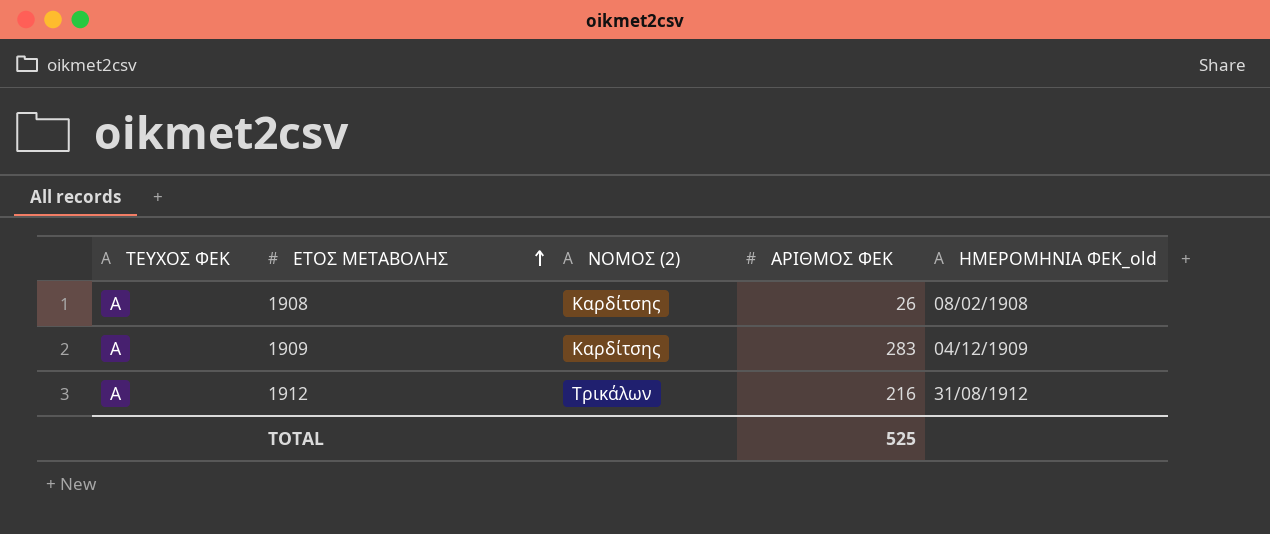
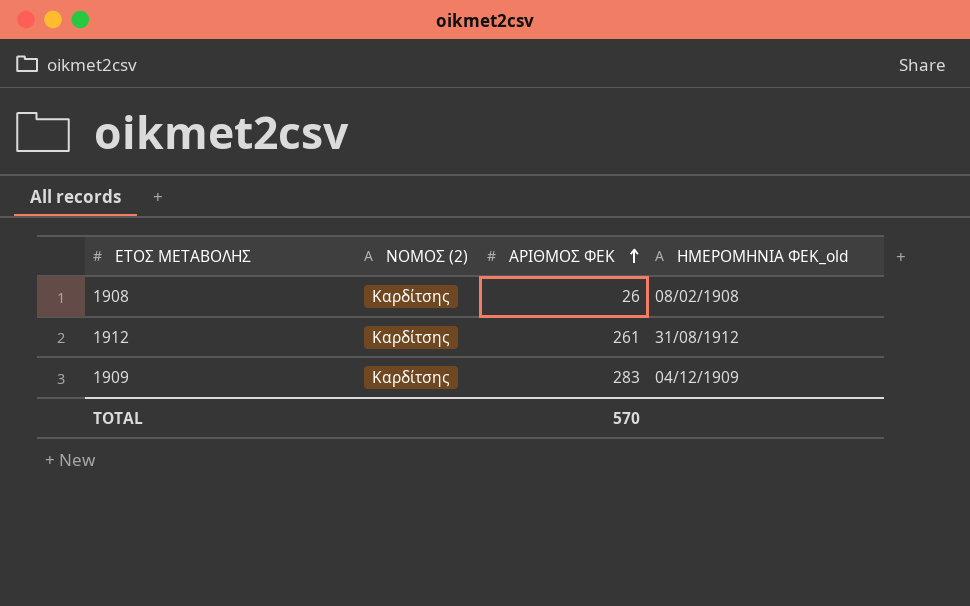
row order: ΕΤΟΣ ΜΕΤΑΒΟΛΗΣ ascending -> ΑΡΙΘΜΟΣ ΦΕΚ ascending
column ΤΕΥΧΟΣ ΦΕΚ | position: 1 -> none
1912 | ΝΟΜΟΣ (2): Τρικάλων -> Καρδίτσης
1912 | ΑΡΙΘΜΟΣ ΦΕΚ: 216 -> 261
TOTAL | ΑΡΙΘΜΟΣ ΦΕΚ: 525 -> 570

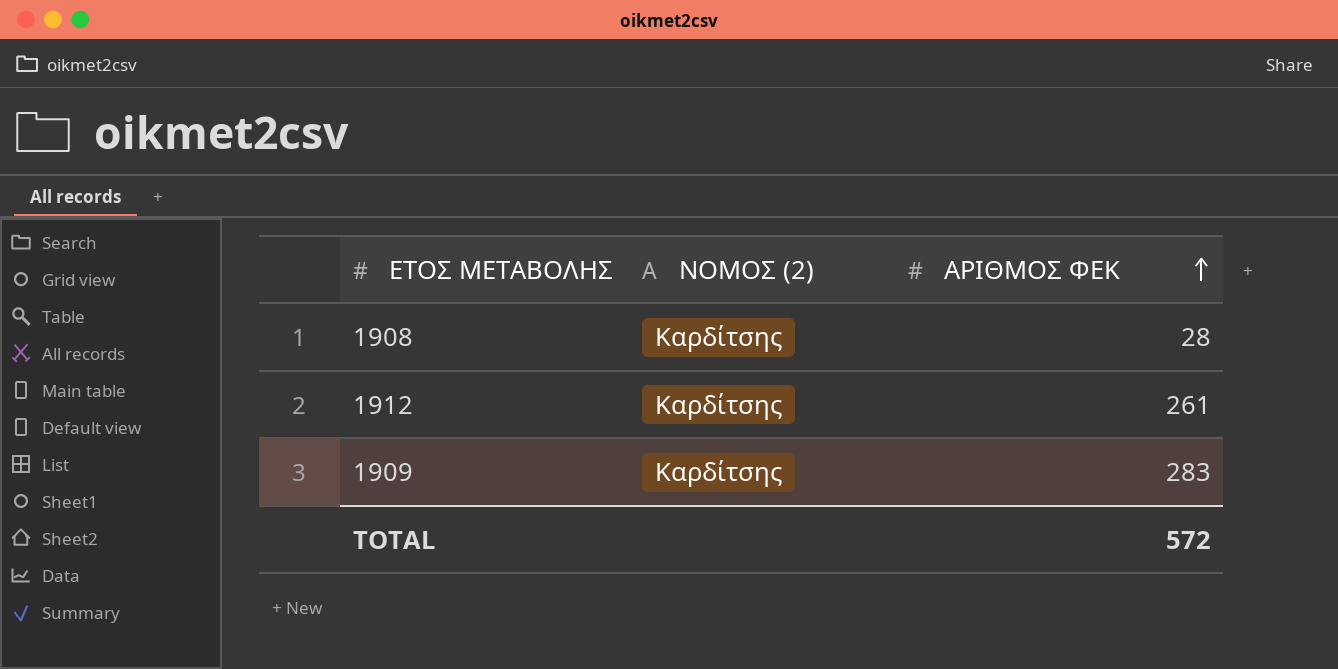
column ΗΜΕΡΟΜΗΝΙΑ ΦΕΚ_old | position: 4 -> none
1908 | ΑΡΙΘΜΟΣ ΦΕΚ: 26 -> 28
TOTAL | ΑΡΙΘΜΟΣ ΦΕΚ: 570 -> 572

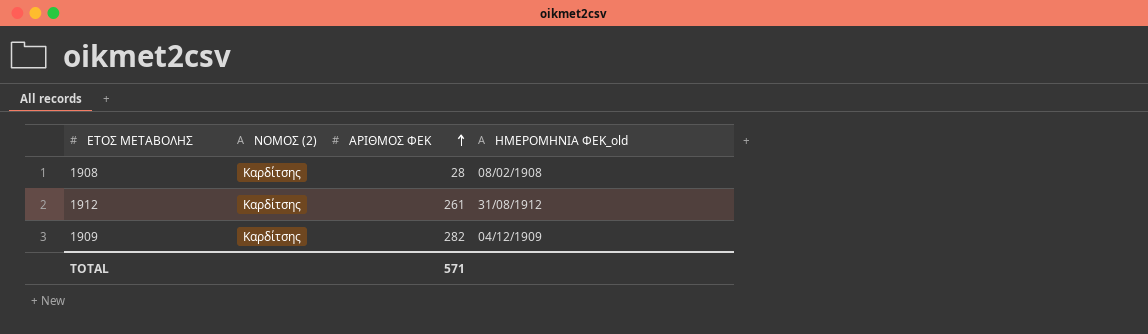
column ΗΜΕΡΟΜΗΝΙΑ ΦΕΚ_old | position: none -> 4
1909 | ΑΡΙΘΜΟΣ ΦΕΚ: 283 -> 282
TOTAL | ΑΡΙΘΜΟΣ ΦΕΚ: 572 -> 571

